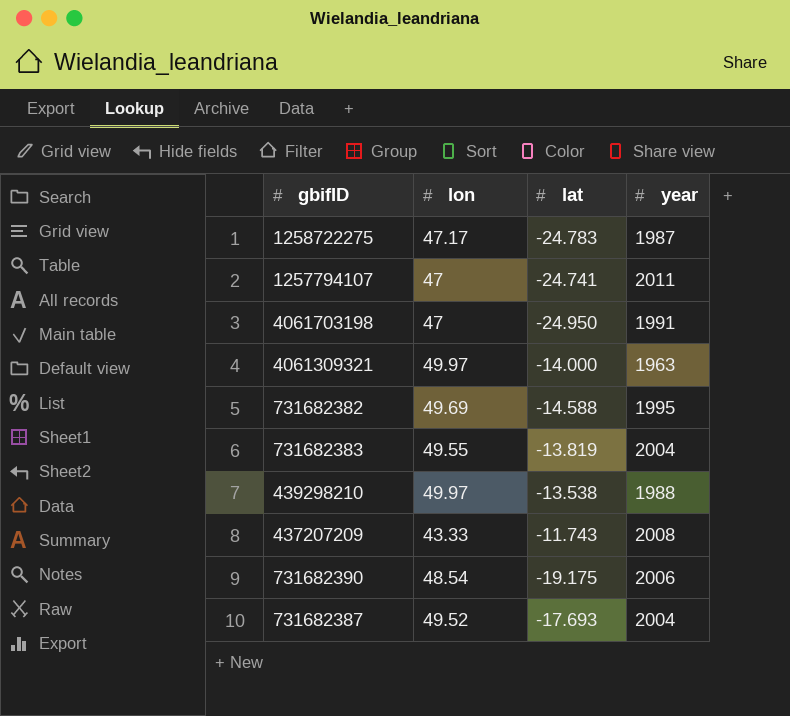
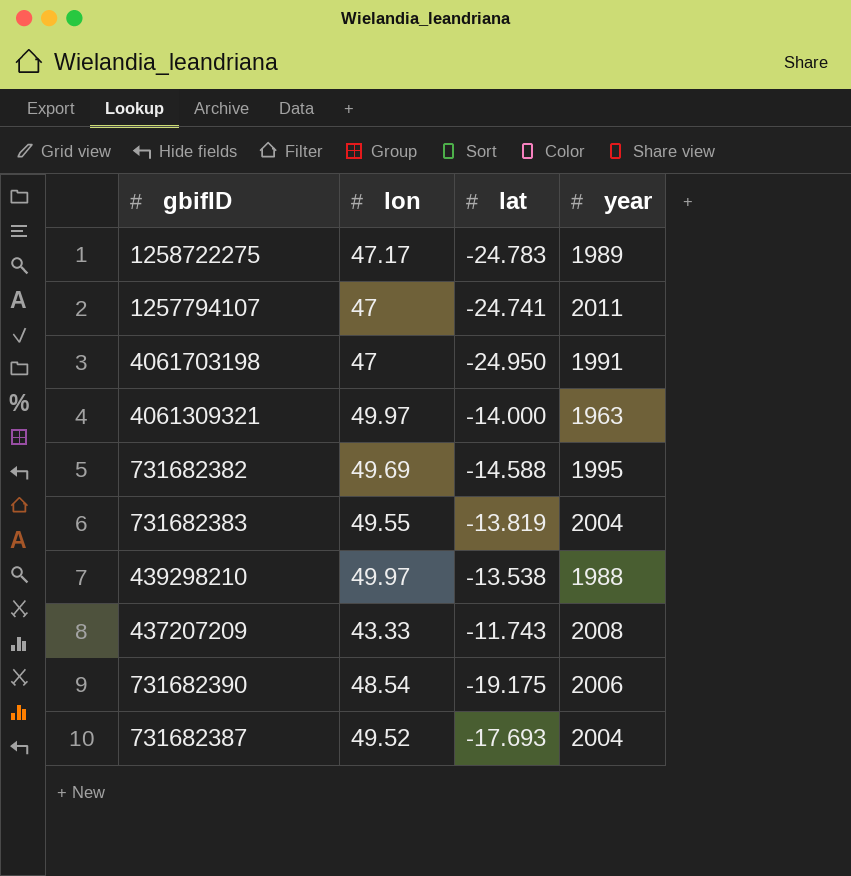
1258722275 | year: 1987 -> 1989

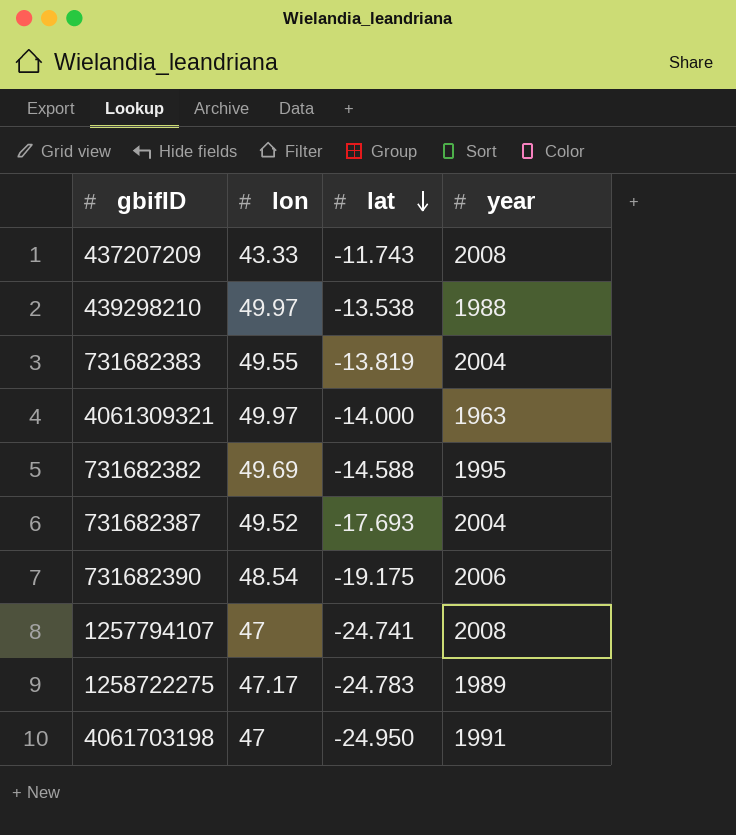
row order: none -> lat descending
1257794107 | year: 2011 -> 2008

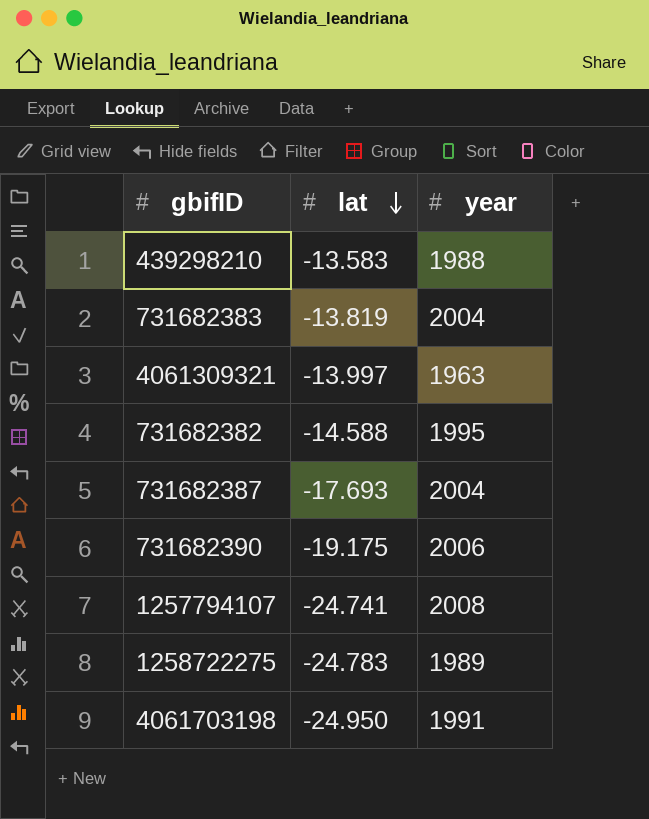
column lon | position: 2 -> none
row 437207209: 43.33 | -11.743 | 2008 -> none
439298210 | lat: -13.538 -> -13.583
4061309321 | lat: -14.000 -> -13.997

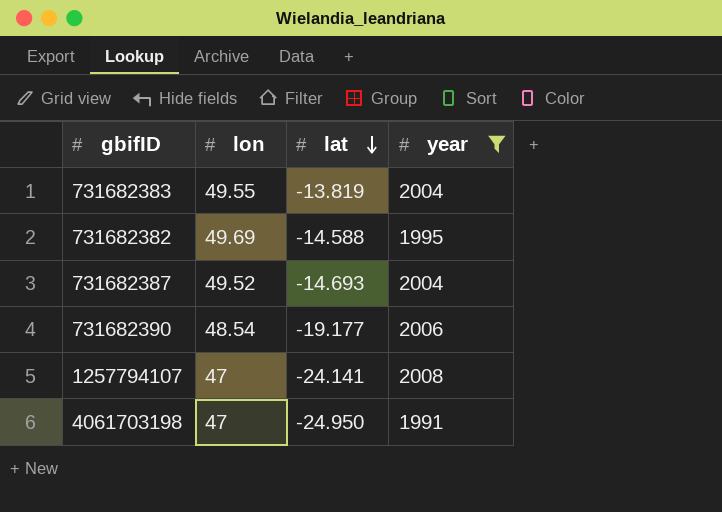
filter: none -> year >= 1991
column lon | position: none -> 2
731682387 | lat: -17.693 -> -14.693
731682390 | lat: -19.175 -> -19.177
1257794107 | lat: -24.741 -> -24.141

